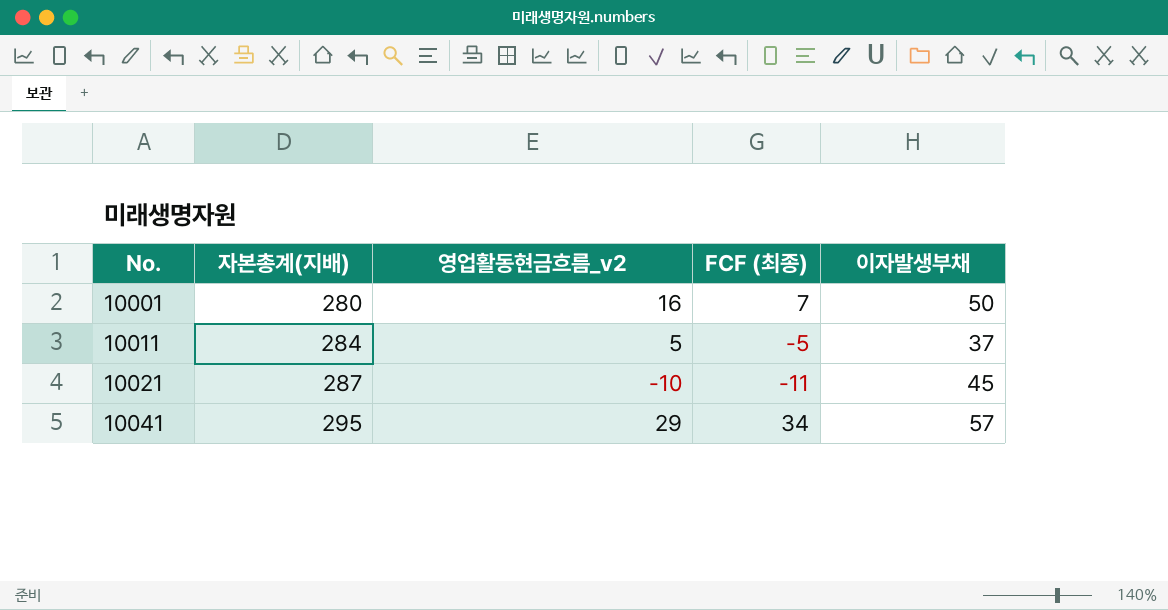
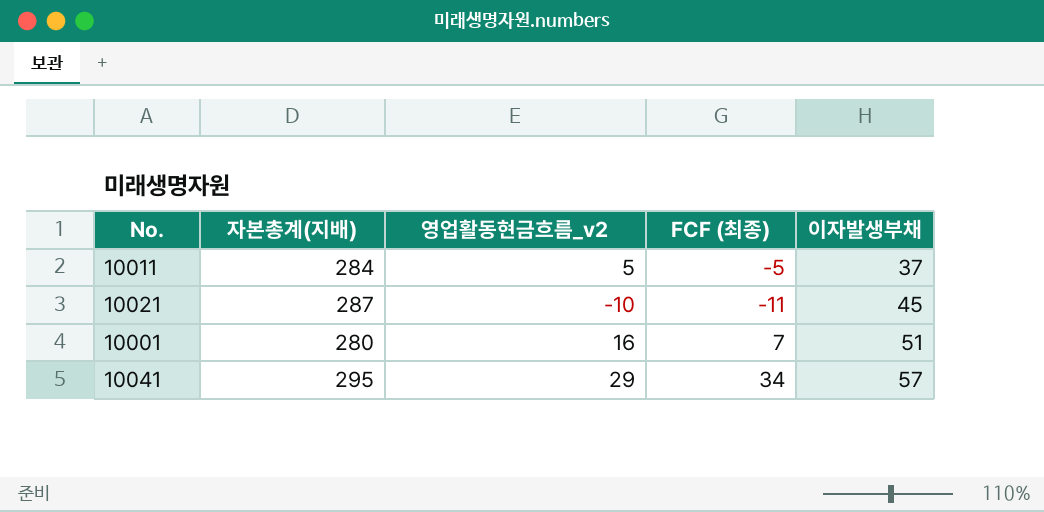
row order: No. ascending -> 이자발생부채 ascending
10001 | 이자발생부채: 50 -> 51

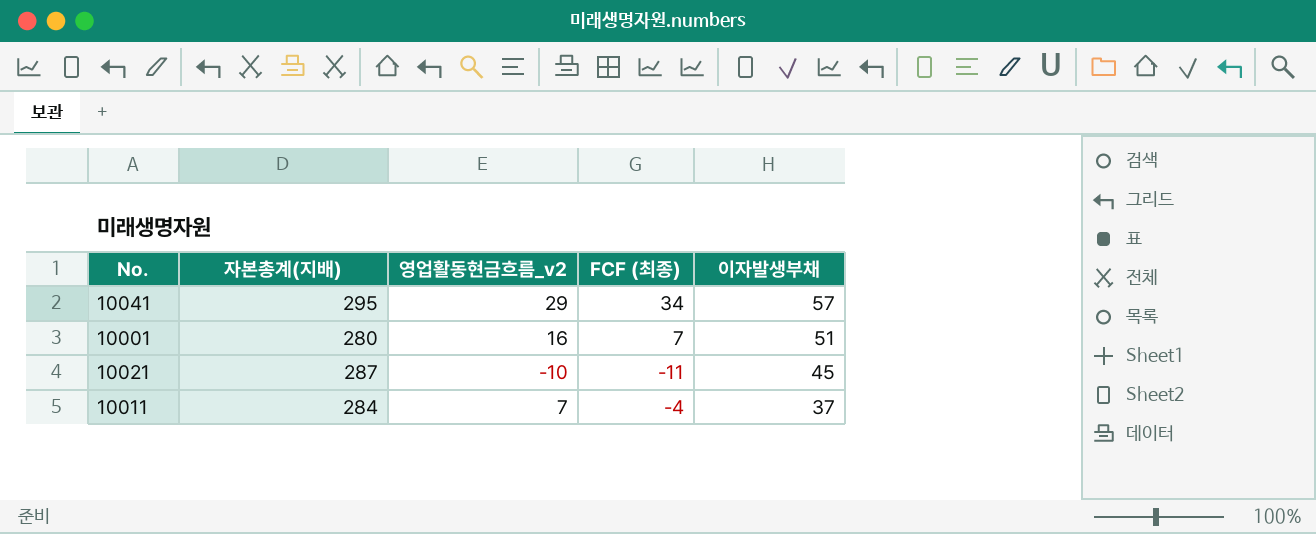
row order: 이자발생부채 ascending -> 이자발생부채 descending
10011 | 영업활동현금흐름_v2: 5 -> 7
10011 | FCF (최종): -5 -> -4

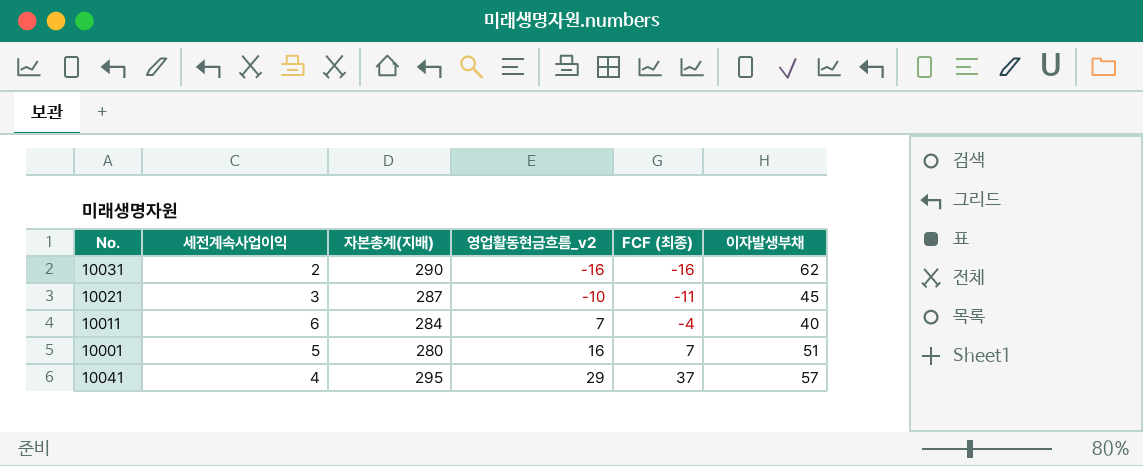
row order: 이자발생부채 descending -> 영업활동현금흐름_v2 ascending
column 세전계속사업이익 | position: none -> 2
row 10031: none -> 2 | 290 | -16 | -16 | 62
10011 | 이자발생부채: 37 -> 40
10041 | FCF (최종): 34 -> 37

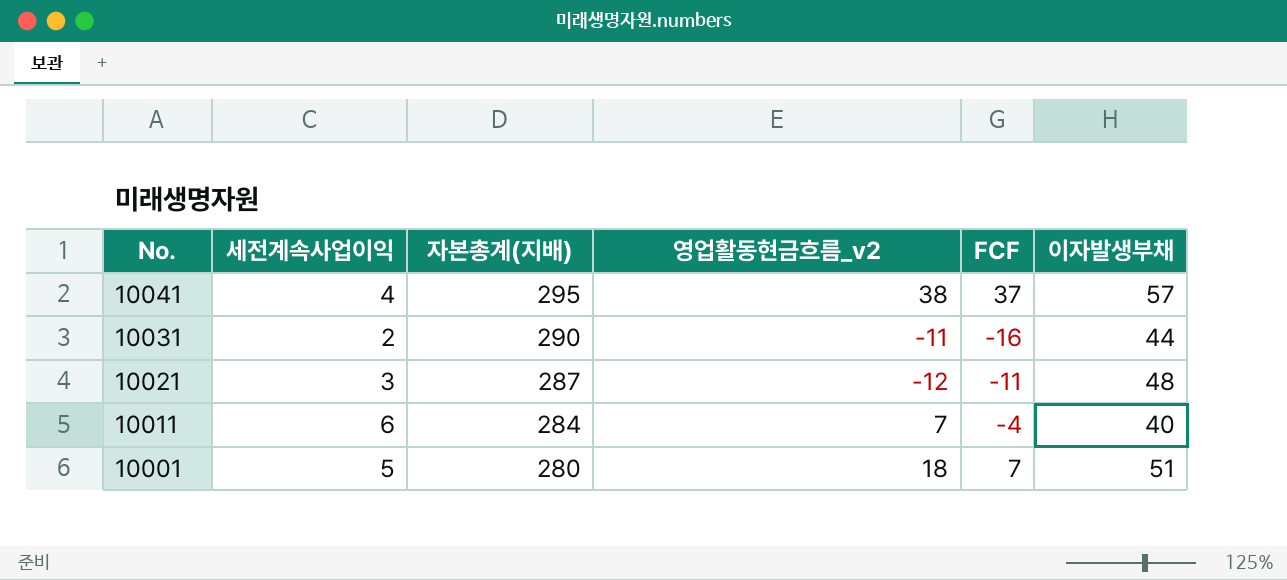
row order: 영업활동현금흐름_v2 ascending -> No. descending
column name: FCF (최종) -> FCF
10041 | 영업활동현금흐름_v2: 29 -> 38
10031 | 영업활동현금흐름_v2: -16 -> -11
10031 | 이자발생부채: 62 -> 44
10021 | 영업활동현금흐름_v2: -10 -> -12
10021 | 이자발생부채: 45 -> 48
10001 | 영업활동현금흐름_v2: 16 -> 18

